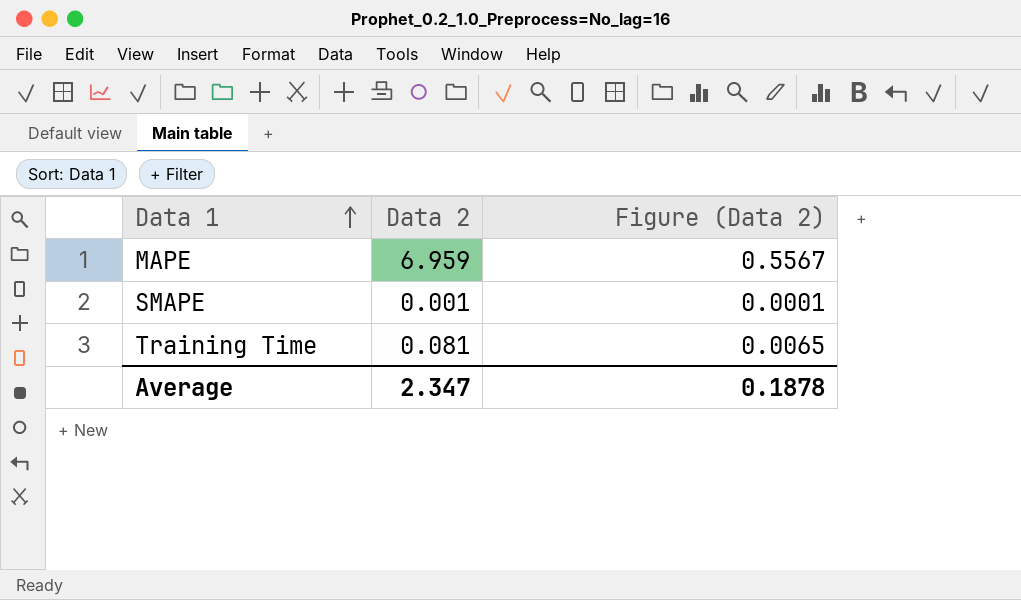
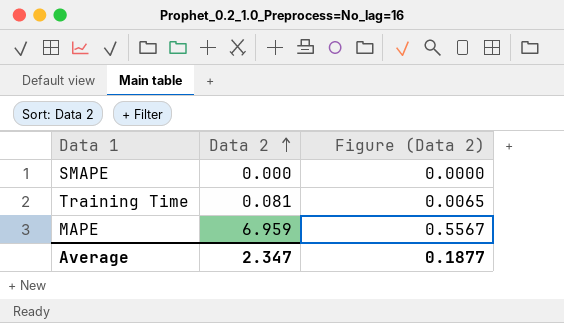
row order: Data 1 ascending -> Data 2 ascending
SMAPE | Data 2: 0.001 -> 0.000
SMAPE | Figure (Data 2): 0.0001 -> 0.0000
Average | Figure (Data 2): 0.1878 -> 0.1877

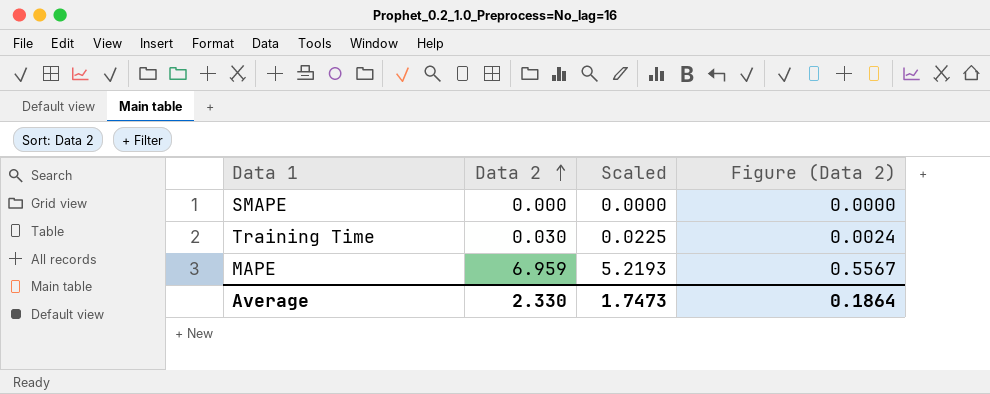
column Scaled | formula: none -> [Data 2] * 0.75
Training Time | Data 2: 0.081 -> 0.030
Training Time | Figure (Data 2): 0.0065 -> 0.0024
Average | Data 2: 2.347 -> 2.330
Average | Figure (Data 2): 0.1877 -> 0.1864

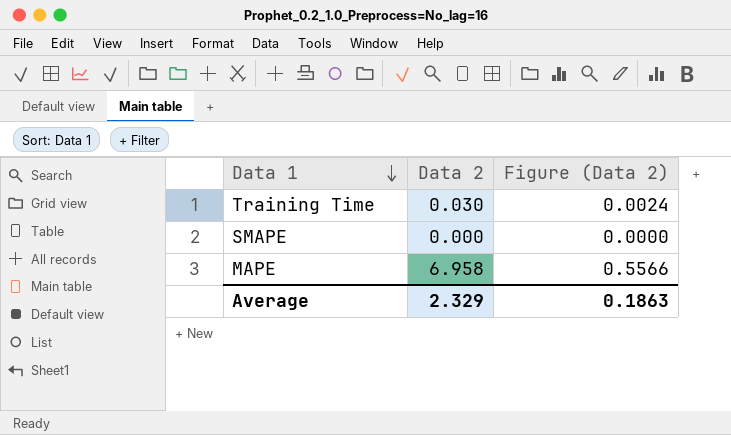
row order: Data 2 ascending -> Data 1 descending
column Scaled | formula: [Data 2] * 0.75 -> none
MAPE | Data 2: 6.959 -> 6.958
MAPE | Figure (Data 2): 0.5567 -> 0.5566
Average | Data 2: 2.330 -> 2.329
Average | Figure (Data 2): 0.1864 -> 0.1863

